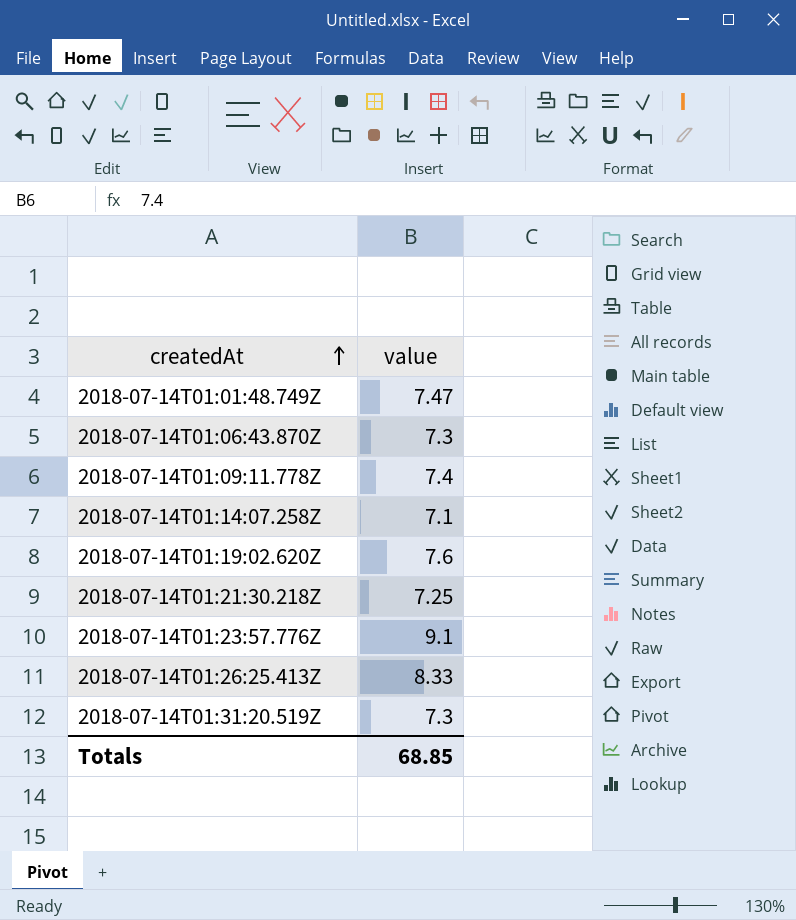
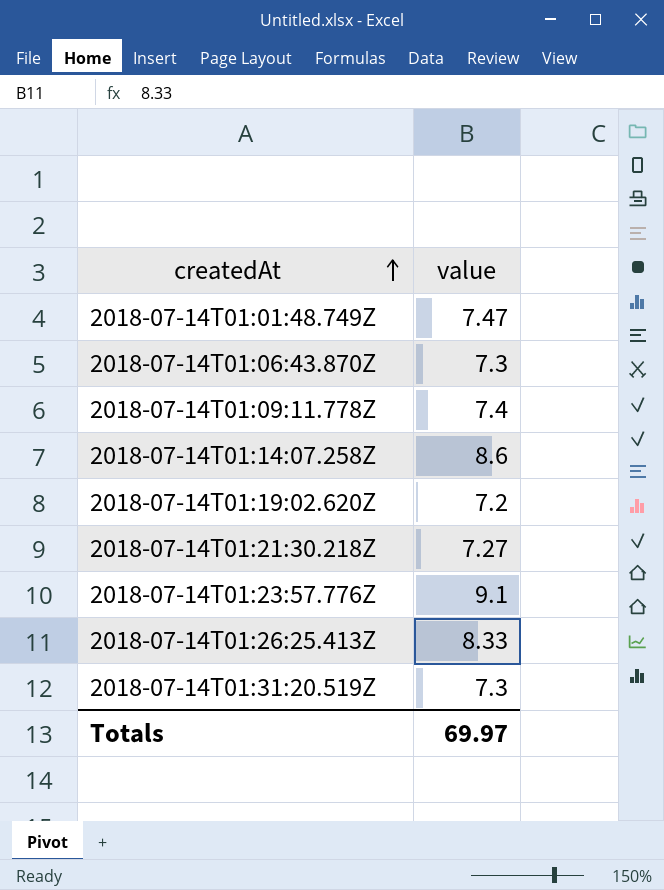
2018-07-14T01:14:07.258Z | value: 7.1 -> 8.6
2018-07-14T01:19:02.620Z | value: 7.6 -> 7.2
2018-07-14T01:21:30.218Z | value: 7.25 -> 7.27
Totals | value: 68.85 -> 69.97

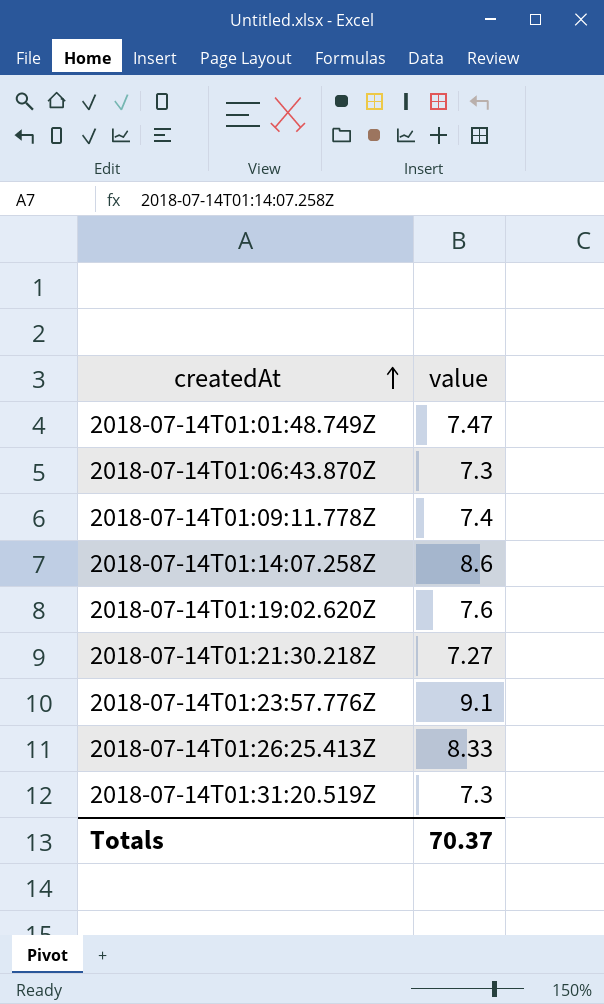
2018-07-14T01:19:02.620Z | value: 7.2 -> 7.6
Totals | value: 69.97 -> 70.37

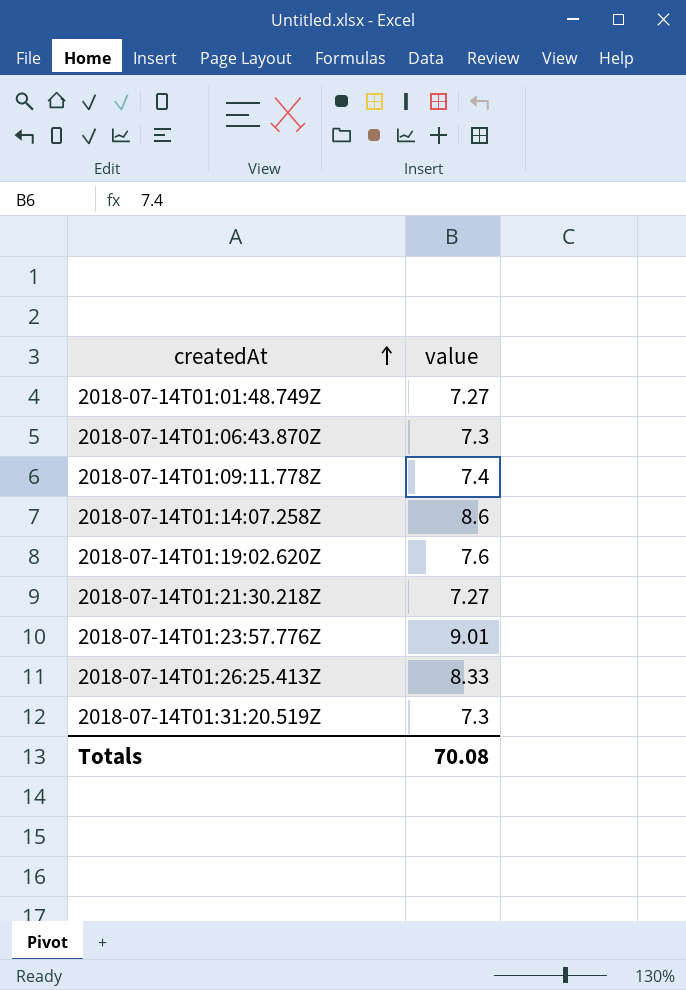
2018-07-14T01:01:48.749Z | value: 7.47 -> 7.27
2018-07-14T01:23:57.776Z | value: 9.1 -> 9.01
Totals | value: 70.37 -> 70.08

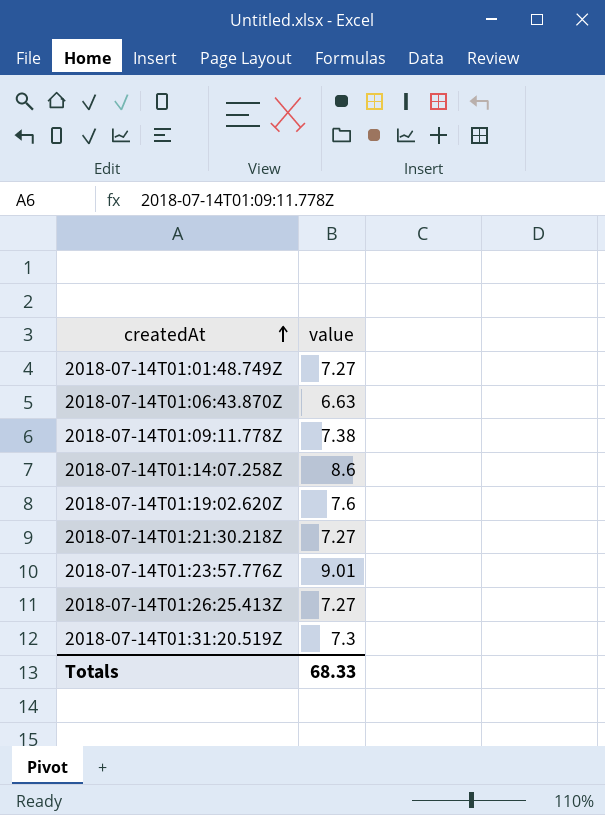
2018-07-14T01:06:43.870Z | value: 7.3 -> 6.63
2018-07-14T01:09:11.778Z | value: 7.4 -> 7.38
2018-07-14T01:26:25.413Z | value: 8.33 -> 7.27
Totals | value: 70.08 -> 68.33

